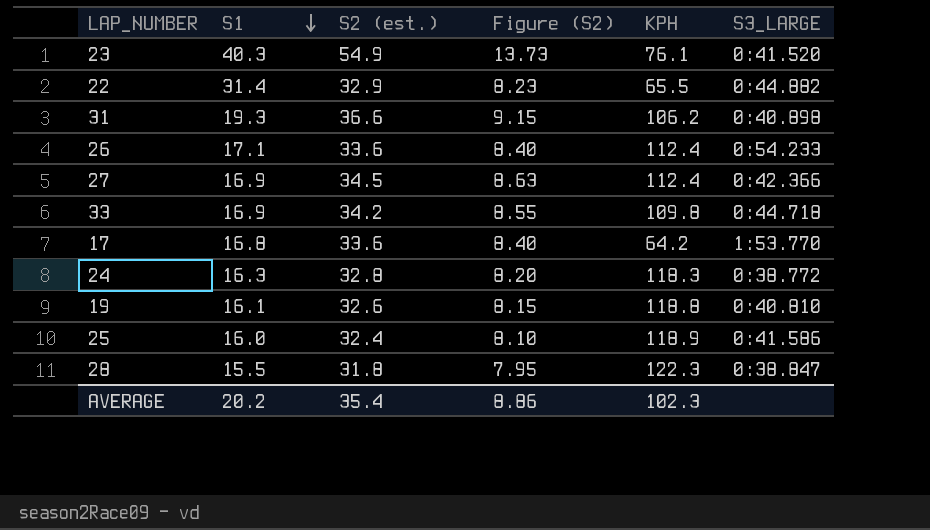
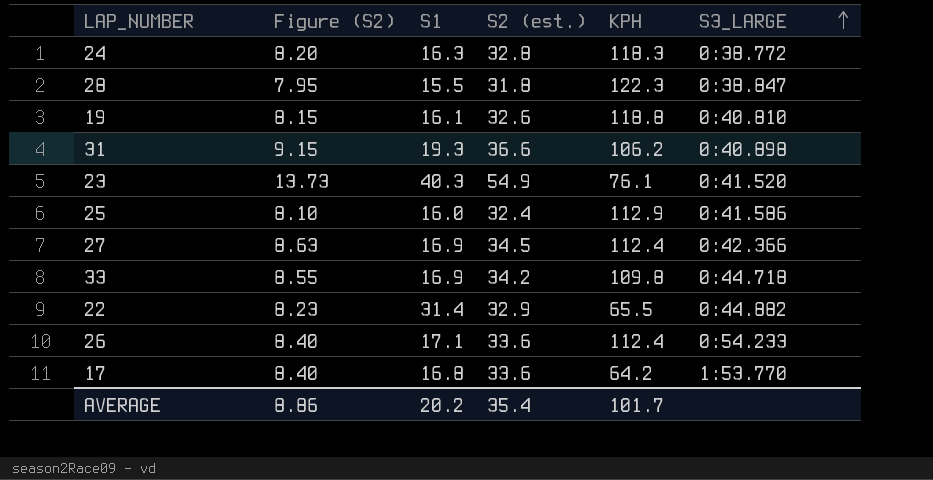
row order: S1 descending -> S3_LARGE ascending
column Figure (S2) | position: 4 -> 2
25 | KPH: 118.9 -> 112.9
AVERAGE | KPH: 102.3 -> 101.7

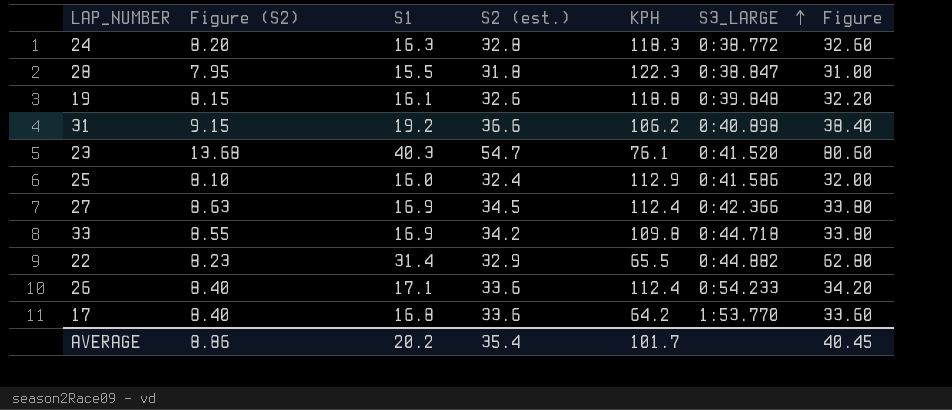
column Figure | formula: none -> [S1] * 2
19 | S3_LARGE: 0:40.810 -> 0:39.848
31 | S1: 19.3 -> 19.2
23 | Figure (S2): 13.73 -> 13.68
23 | S2 (est.): 54.9 -> 54.7

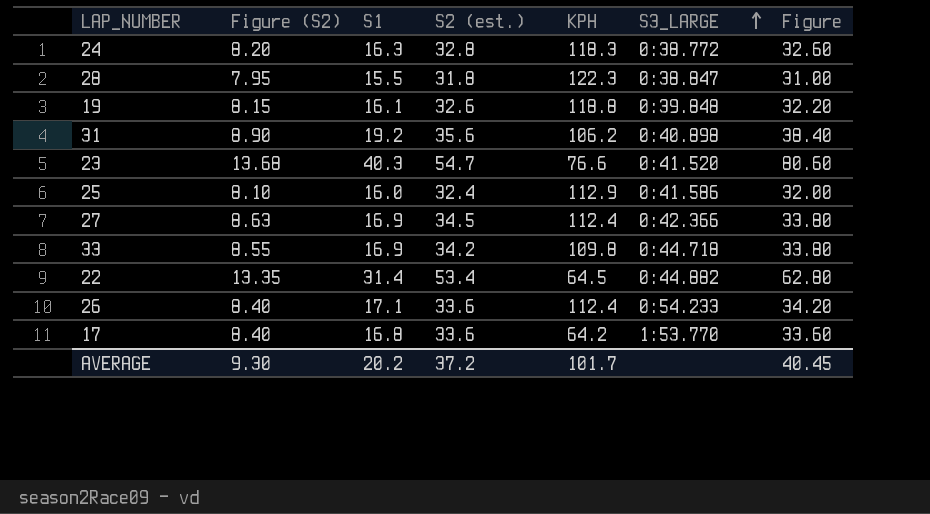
31 | Figure (S2): 9.15 -> 8.90
31 | S2 (est.): 36.6 -> 35.6
23 | KPH: 76.1 -> 76.6
22 | Figure (S2): 8.23 -> 13.35
22 | S2 (est.): 32.9 -> 53.4
22 | KPH: 65.5 -> 64.5
AVERAGE | Figure (S2): 8.86 -> 9.30
AVERAGE | S2 (est.): 35.4 -> 37.2

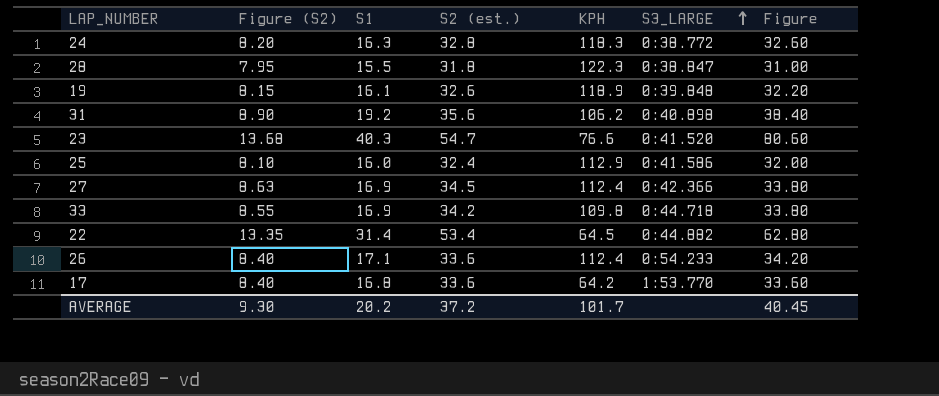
19 | KPH: 118.8 -> 118.9

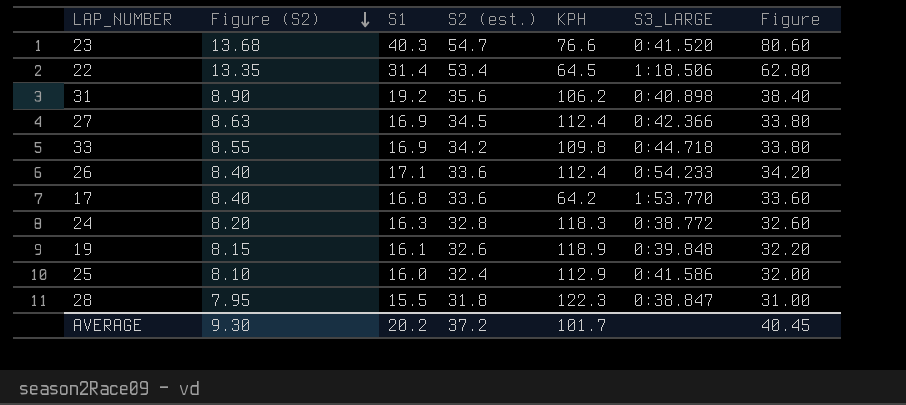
row order: S3_LARGE ascending -> Figure (S2) descending
22 | S3_LARGE: 0:44.882 -> 1:18.506

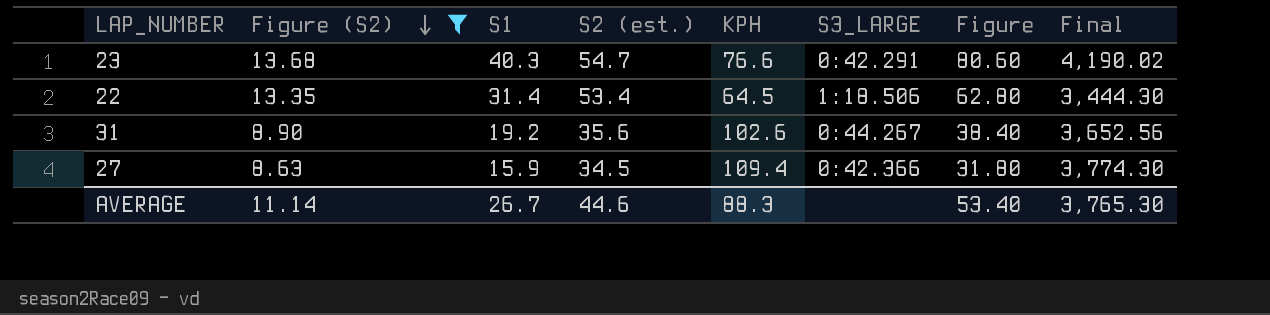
filter: none -> Figure (S2) >= 8.63
column Final | formula: none -> [S2 (est.)] * [KPH]
23 | S3_LARGE: 0:41.520 -> 0:42.291
31 | KPH: 106.2 -> 102.6
31 | S3_LARGE: 0:40.898 -> 0:44.267
27 | S1: 16.9 -> 15.9
27 | KPH: 112.4 -> 109.4
27 | Figure: 33.80 -> 31.80
AVERAGE | Figure (S2): 9.30 -> 11.14
AVERAGE | S1: 20.2 -> 26.7
AVERAGE | S2 (est.): 37.2 -> 44.6
AVERAGE | KPH: 101.7 -> 88.3
AVERAGE | Figure: 40.45 -> 53.40

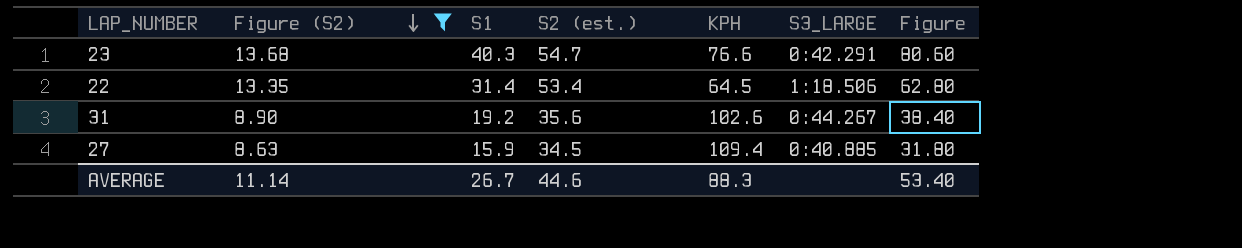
column Final | formula: [S2 (est.)] * [KPH] -> none
27 | S3_LARGE: 0:42.366 -> 0:40.885

